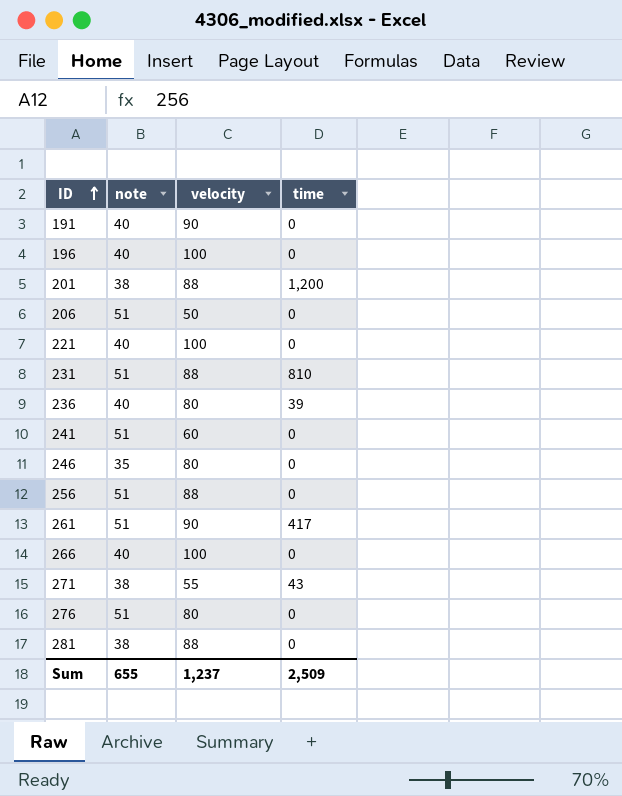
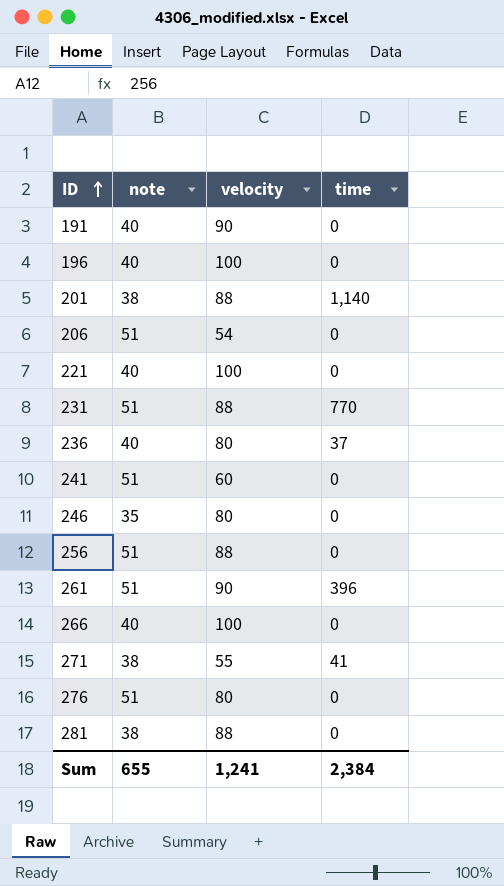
201 | time: 1,200 -> 1,140
206 | velocity: 50 -> 54
231 | time: 810 -> 770
236 | time: 39 -> 37
261 | time: 417 -> 396
271 | time: 43 -> 41
Sum | velocity: 1,237 -> 1,241
Sum | time: 2,509 -> 2,384

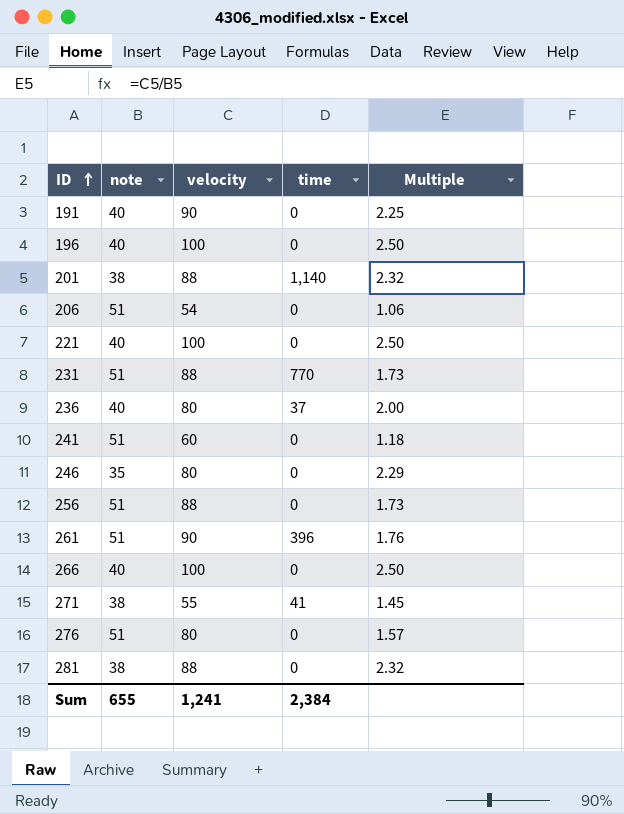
column Multiple | formula: none -> [velocity] / [note]

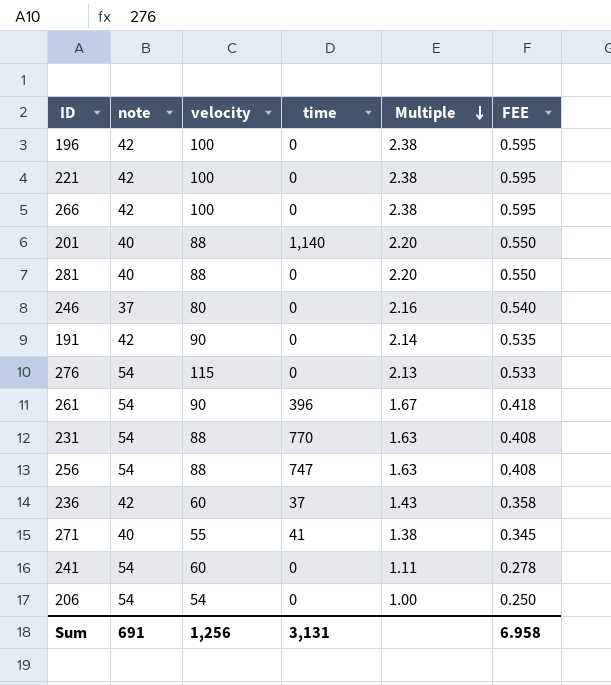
row order: ID ascending -> Multiple descending
column FEE | formula: none -> [Multiple] * 0.25
196 | note: 40 -> 42
196 | Multiple: 2.50 -> 2.38
221 | note: 40 -> 42
221 | Multiple: 2.50 -> 2.38
266 | note: 40 -> 42
266 | Multiple: 2.50 -> 2.38
201 | note: 38 -> 40
201 | Multiple: 2.32 -> 2.20
281 | note: 38 -> 40
281 | Multiple: 2.32 -> 2.20
246 | note: 35 -> 37
246 | Multiple: 2.29 -> 2.16
191 | note: 40 -> 42
191 | Multiple: 2.25 -> 2.14
276 | note: 51 -> 54
276 | velocity: 80 -> 115
276 | Multiple: 1.57 -> 2.13
261 | note: 51 -> 54
261 | Multiple: 1.76 -> 1.67
231 | note: 51 -> 54
231 | Multiple: 1.73 -> 1.63
256 | note: 51 -> 54
256 | time: 0 -> 747
256 | Multiple: 1.73 -> 1.63
236 | note: 40 -> 42
236 | velocity: 80 -> 60
236 | Multiple: 2.00 -> 1.43
271 | note: 38 -> 40
271 | Multiple: 1.45 -> 1.38
241 | note: 51 -> 54
241 | Multiple: 1.18 -> 1.11
206 | note: 51 -> 54
206 | Multiple: 1.06 -> 1.00
Sum | note: 655 -> 691
Sum | velocity: 1,241 -> 1,256
Sum | time: 2,384 -> 3,131

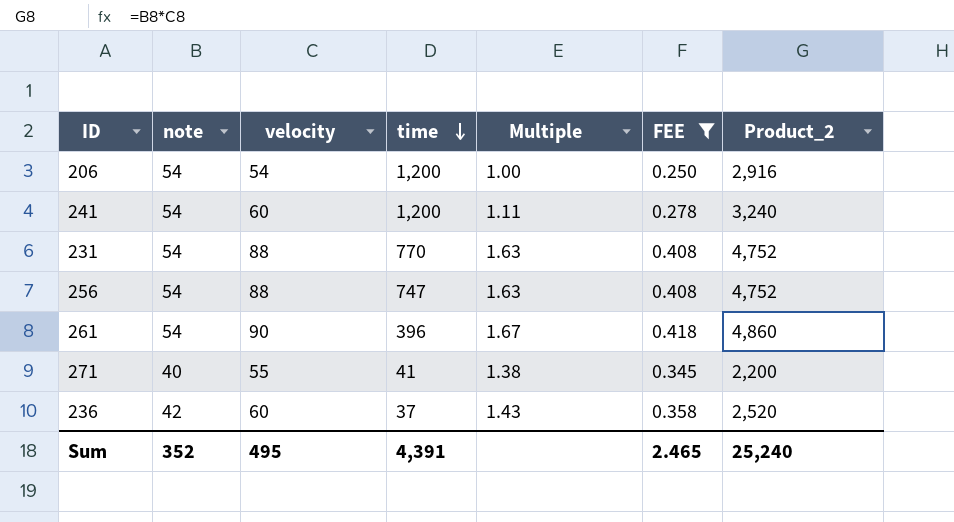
filter: none -> FEE <= 0.418
row order: Multiple descending -> time descending
column Product_2 | formula: none -> [note] * [velocity]
206 | time: 0 -> 1,200
241 | time: 0 -> 1,200
Sum | note: 691 -> 352
Sum | velocity: 1,256 -> 495
Sum | time: 3,131 -> 4,391
Sum | FEE: 6.958 -> 2.465

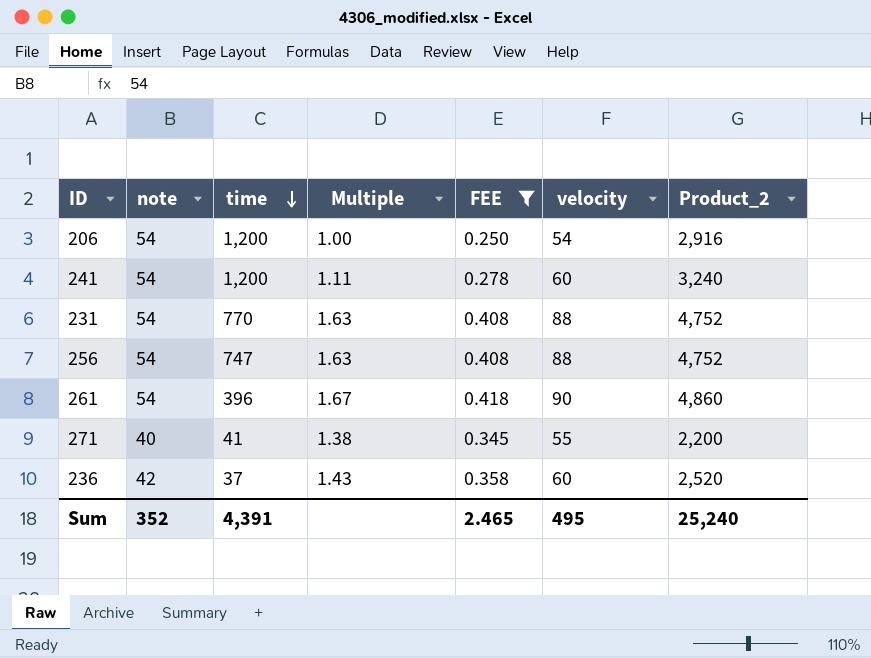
column velocity | position: 3 -> 6

